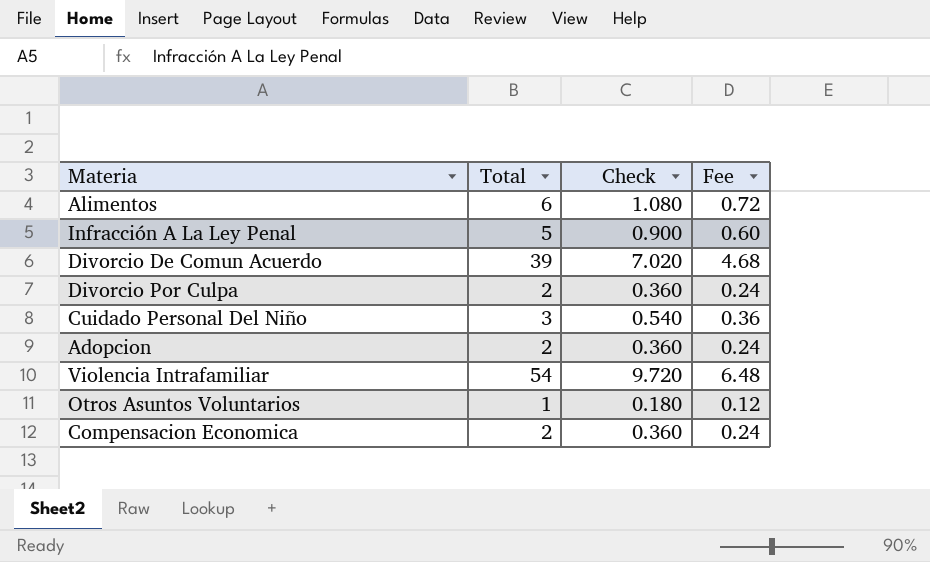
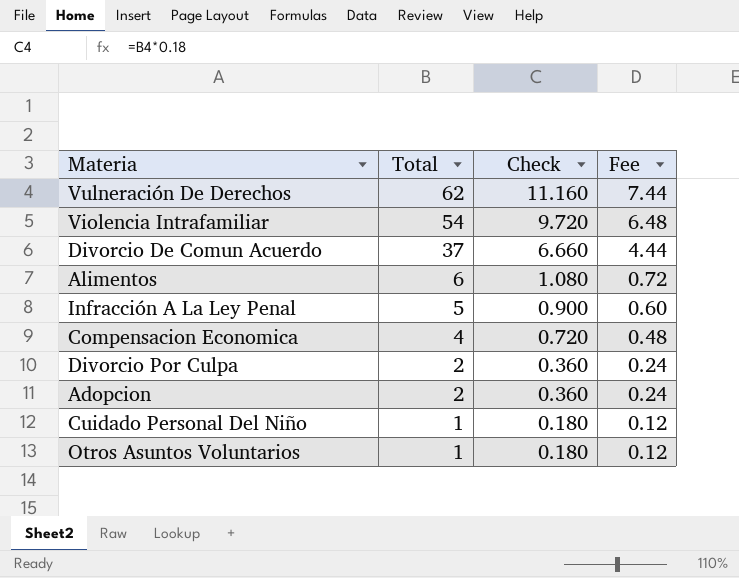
row order: none -> Total descending
row Vulneración De Derechos: none -> 62 | 11.160 | 7.44
Divorcio De Comun Acuerdo | Total: 39 -> 37
Divorcio De Comun Acuerdo | Check: 7.020 -> 6.660
Divorcio De Comun Acuerdo | Fee: 4.68 -> 4.44
Compensacion Economica | Total: 2 -> 4
Compensacion Economica | Check: 0.360 -> 0.720
Compensacion Economica | Fee: 0.24 -> 0.48
Cuidado Personal Del Niño | Total: 3 -> 1
Cuidado Personal Del Niño | Check: 0.540 -> 0.180
Cuidado Personal Del Niño | Fee: 0.36 -> 0.12

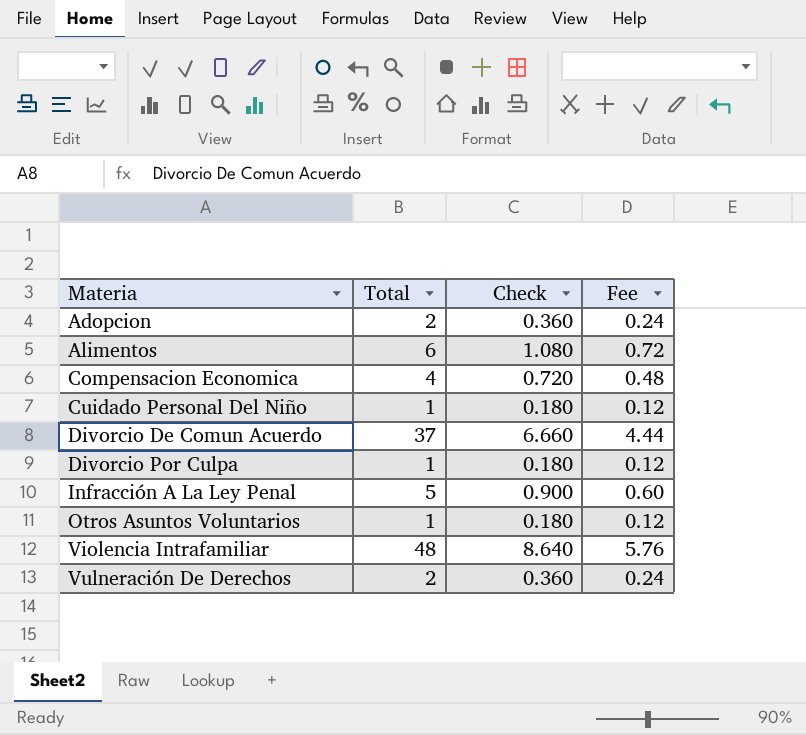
row order: Total descending -> Materia ascending
Divorcio Por Culpa | Total: 2 -> 1
Divorcio Por Culpa | Check: 0.360 -> 0.180
Divorcio Por Culpa | Fee: 0.24 -> 0.12
Violencia Intrafamiliar | Total: 54 -> 48
Violencia Intrafamiliar | Check: 9.720 -> 8.640
Violencia Intrafamiliar | Fee: 6.48 -> 5.76
Vulneración De Derechos | Total: 62 -> 2
Vulneración De Derechos | Check: 11.160 -> 0.360
Vulneración De Derechos | Fee: 7.44 -> 0.24

